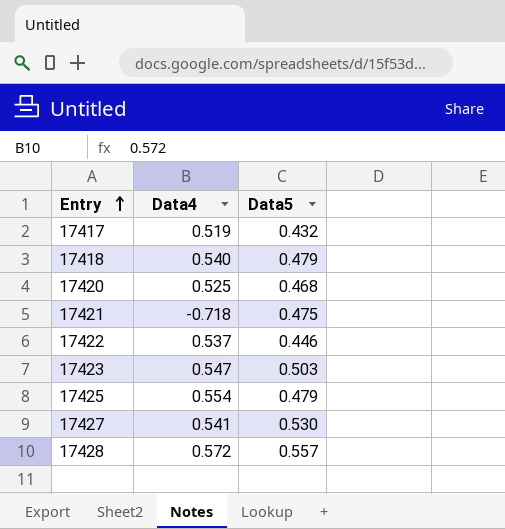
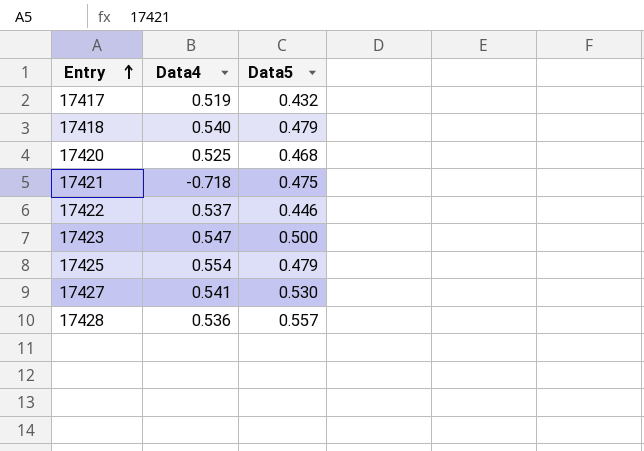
17423 | Data5: 0.503 -> 0.500
17428 | Data4: 0.572 -> 0.536

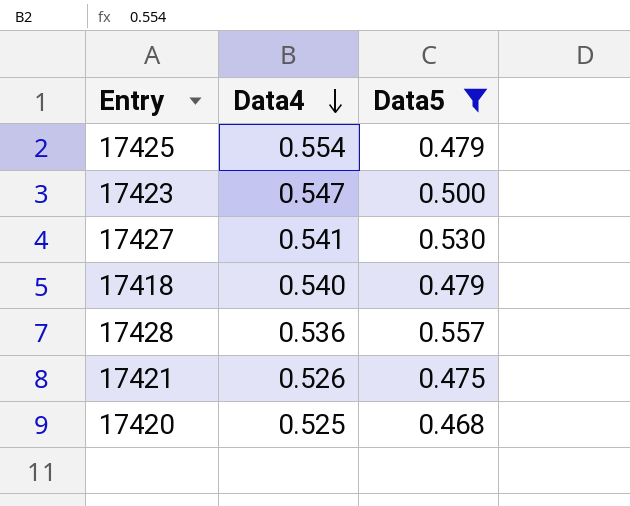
filter: none -> Data5 >= 0.468
row order: Entry ascending -> Data4 descending
17421 | Data4: -0.718 -> 0.526

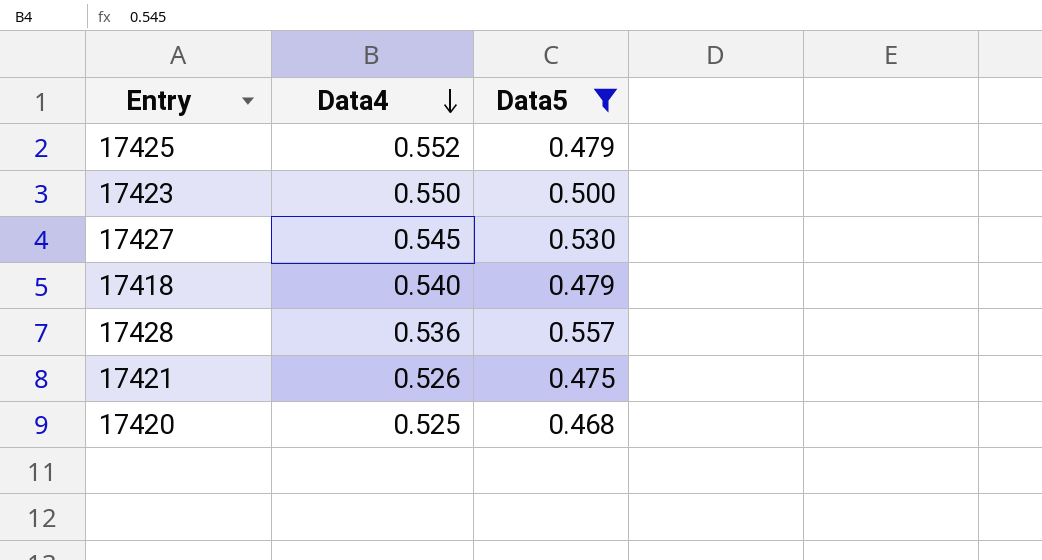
17425 | Data4: 0.554 -> 0.552
17423 | Data4: 0.547 -> 0.550
17427 | Data4: 0.541 -> 0.545

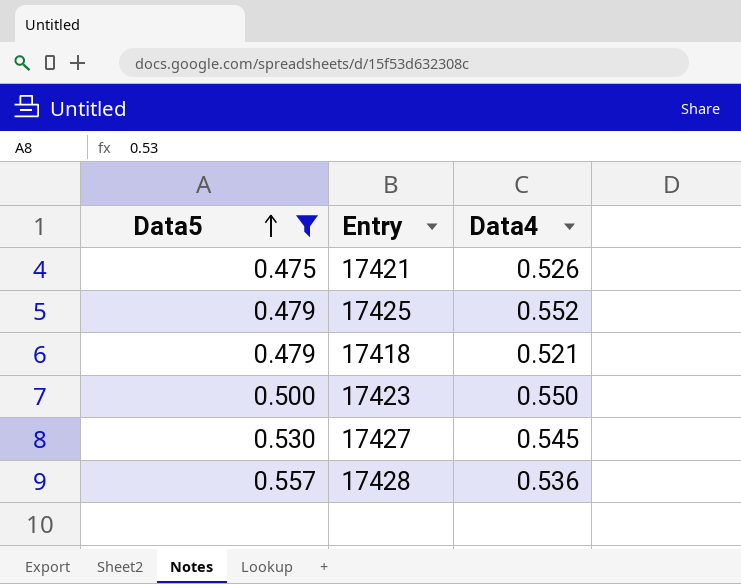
row order: Data4 descending -> Data5 ascending
column Data5 | position: 3 -> 1
row 17420: 0.525 | 0.468 -> none
17418 | Data4: 0.540 -> 0.521

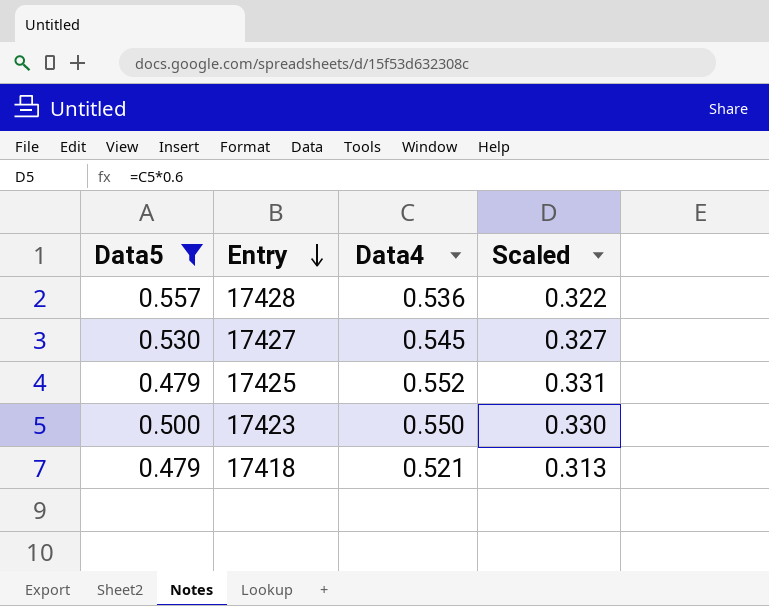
row order: Data5 ascending -> Entry descending
column Scaled | formula: none -> [Data4] * 0.6
row 17421: 0.475 | 0.526 -> none

